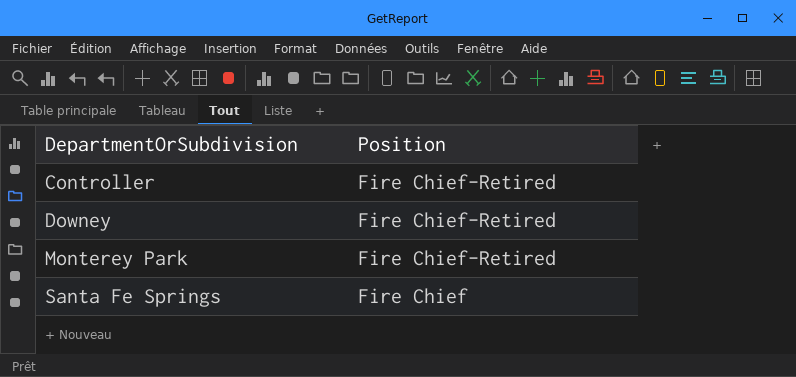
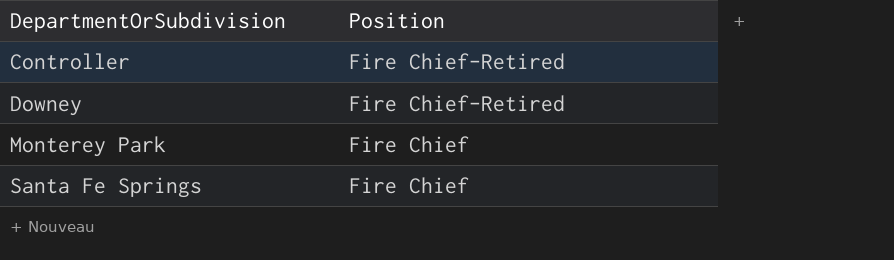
Monterey Park | Position: Fire Chief-Retired -> Fire Chief

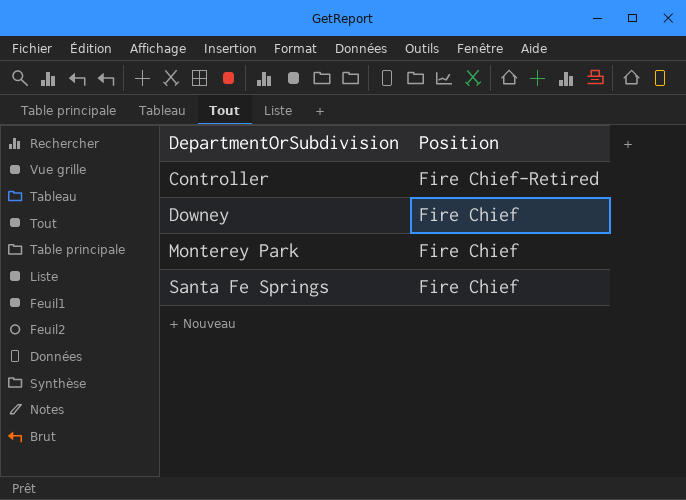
Downey | Position: Fire Chief-Retired -> Fire Chief

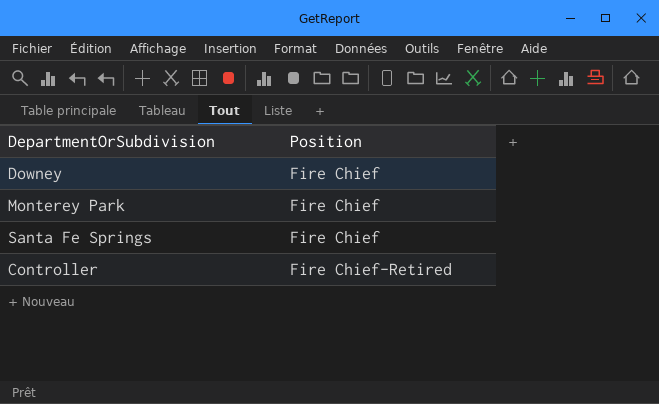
row order: DepartmentOrSubdivision ascending -> Position ascending

